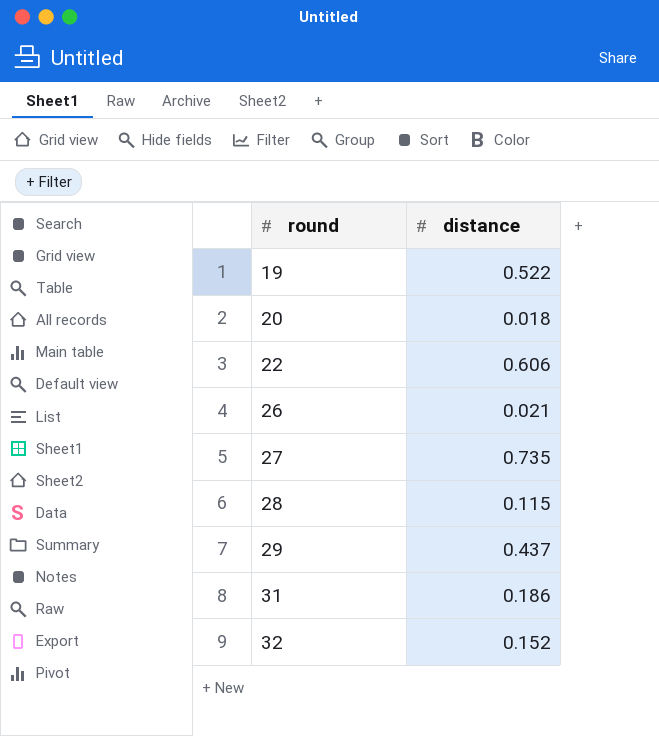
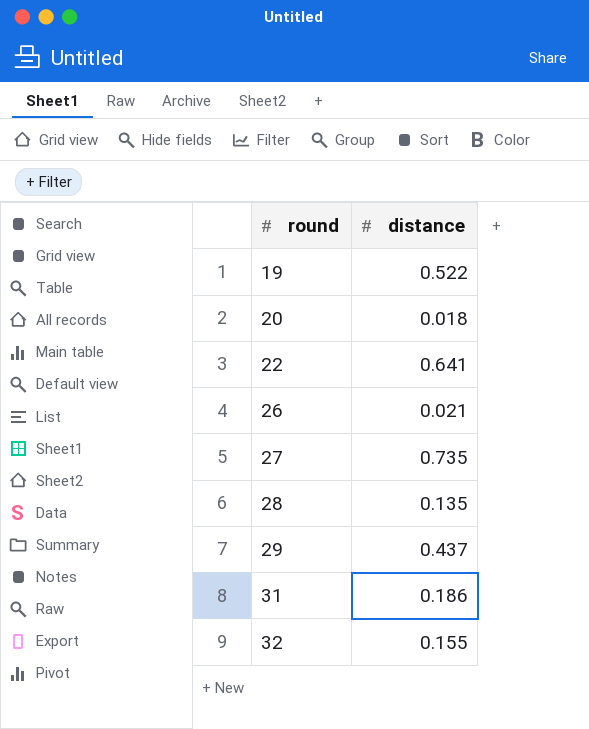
22 | distance: 0.606 -> 0.641
28 | distance: 0.115 -> 0.135
32 | distance: 0.152 -> 0.155

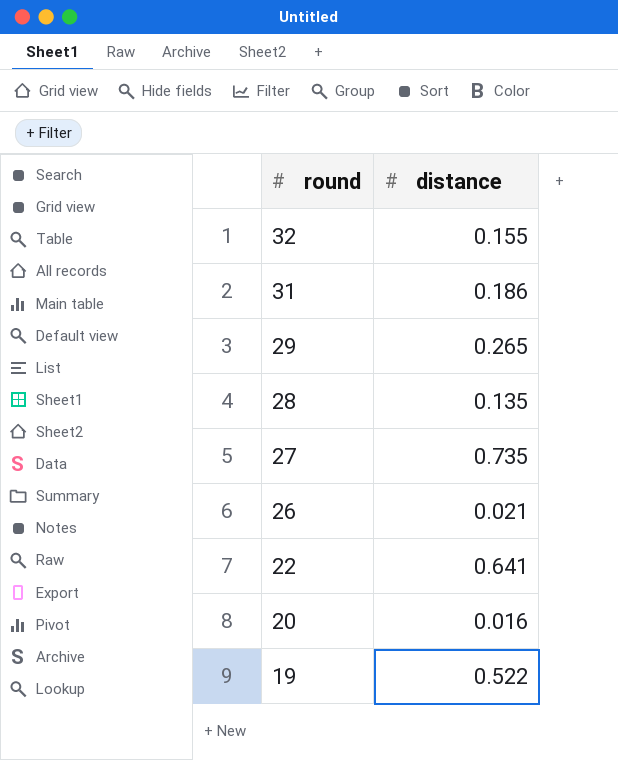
row order: round ascending -> round descending
29 | distance: 0.437 -> 0.265
20 | distance: 0.018 -> 0.016

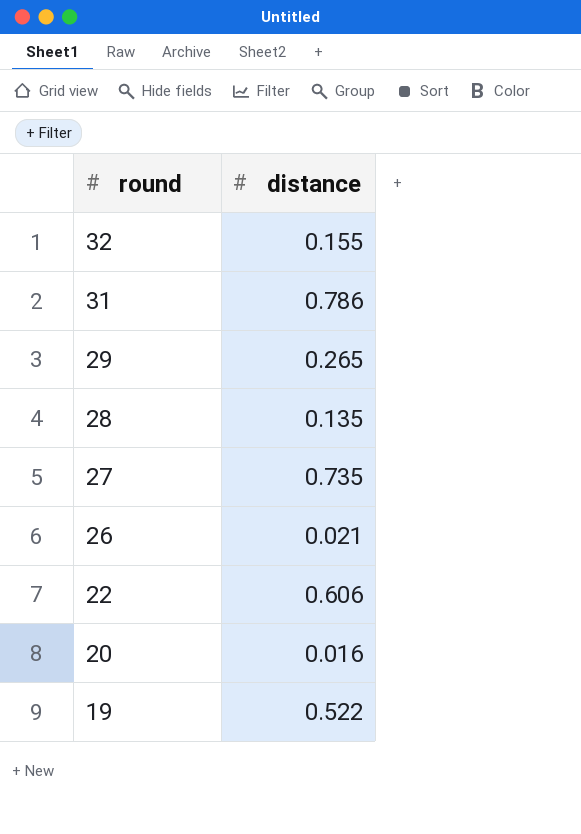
31 | distance: 0.186 -> 0.786
22 | distance: 0.641 -> 0.606

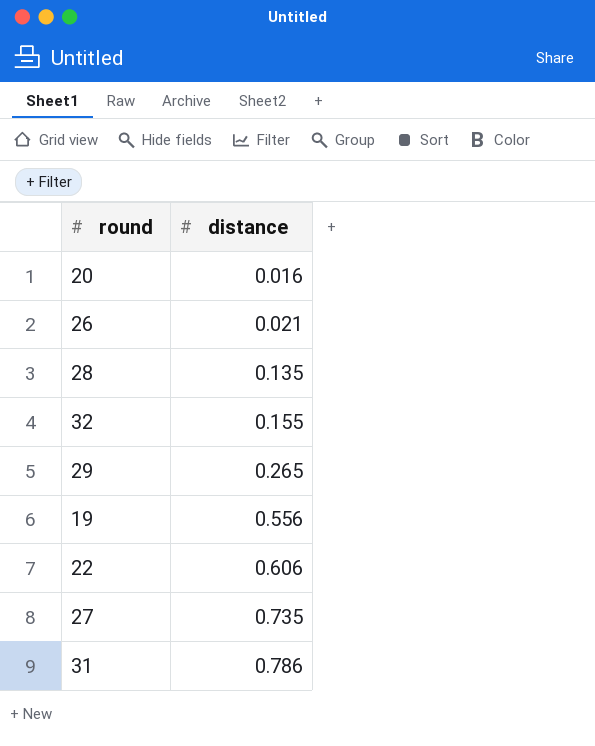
row order: round descending -> distance ascending
19 | distance: 0.522 -> 0.556

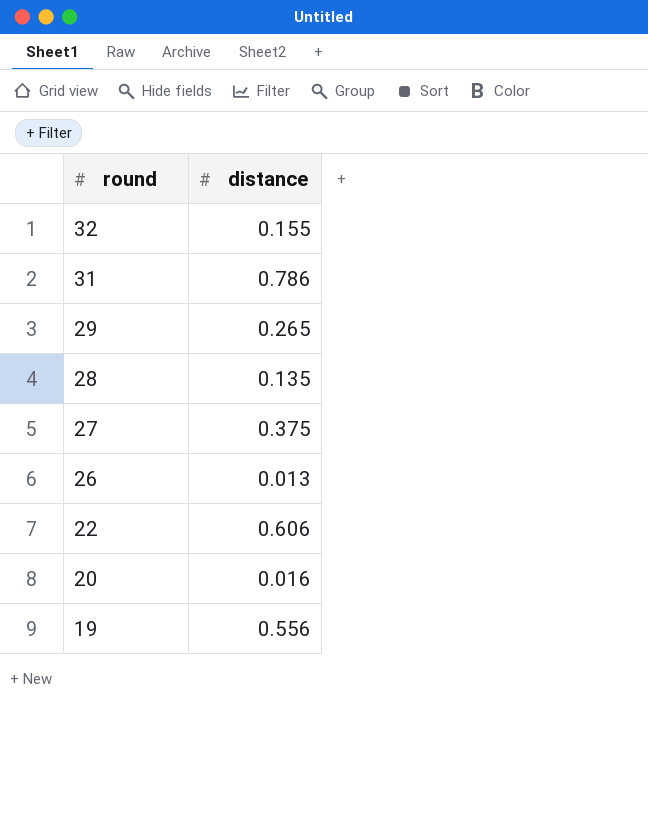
row order: distance ascending -> round descending
27 | distance: 0.735 -> 0.375
26 | distance: 0.021 -> 0.013

